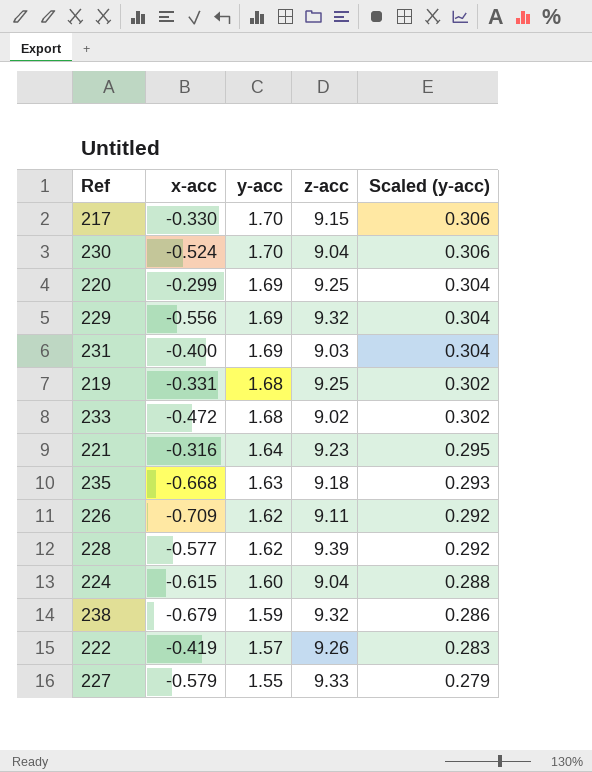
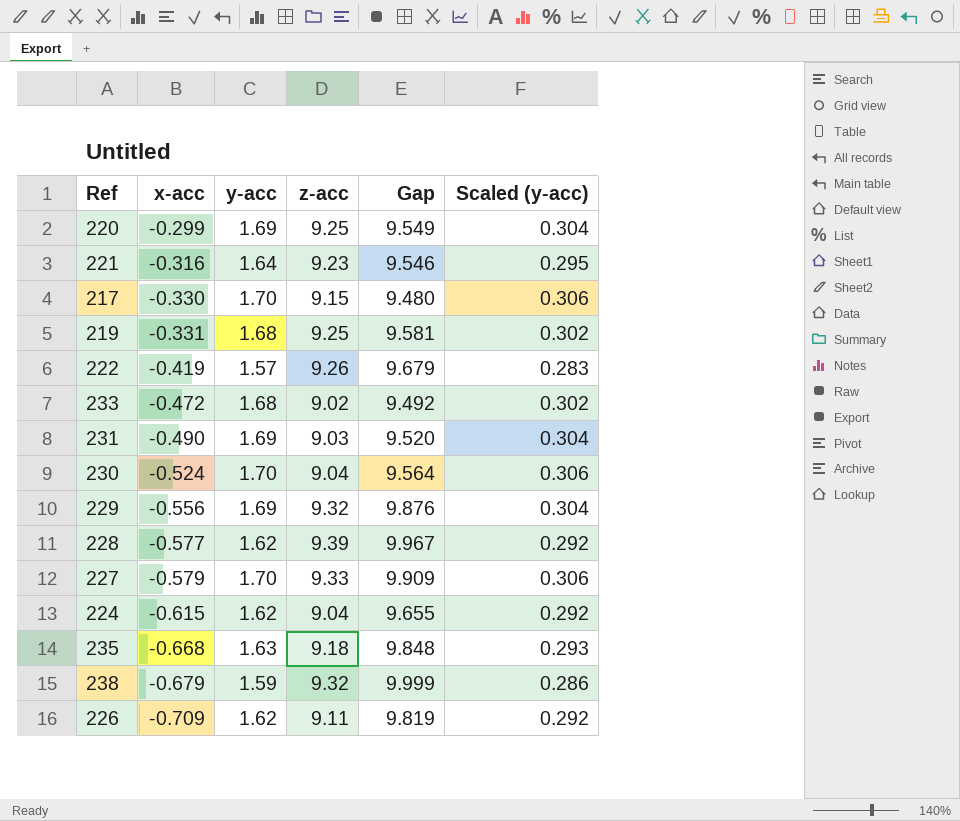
row order: y-acc descending -> x-acc descending
column Gap | formula: none -> [z-acc] - [x-acc]
231 | x-acc: -0.400 -> -0.490
227 | y-acc: 1.55 -> 1.70
227 | Scaled (y-acc): 0.279 -> 0.306
224 | y-acc: 1.60 -> 1.62
224 | Scaled (y-acc): 0.288 -> 0.292

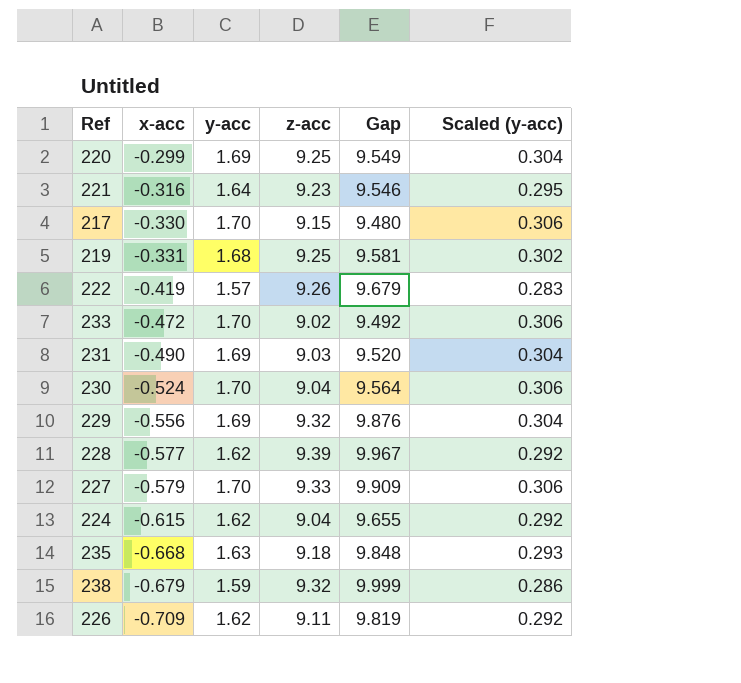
233 | y-acc: 1.68 -> 1.70
233 | Scaled (y-acc): 0.302 -> 0.306

